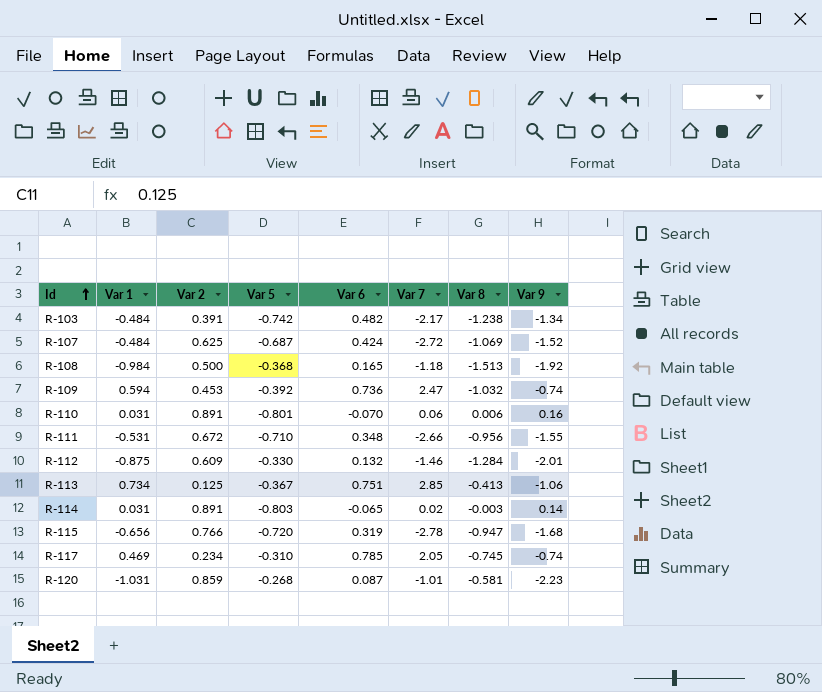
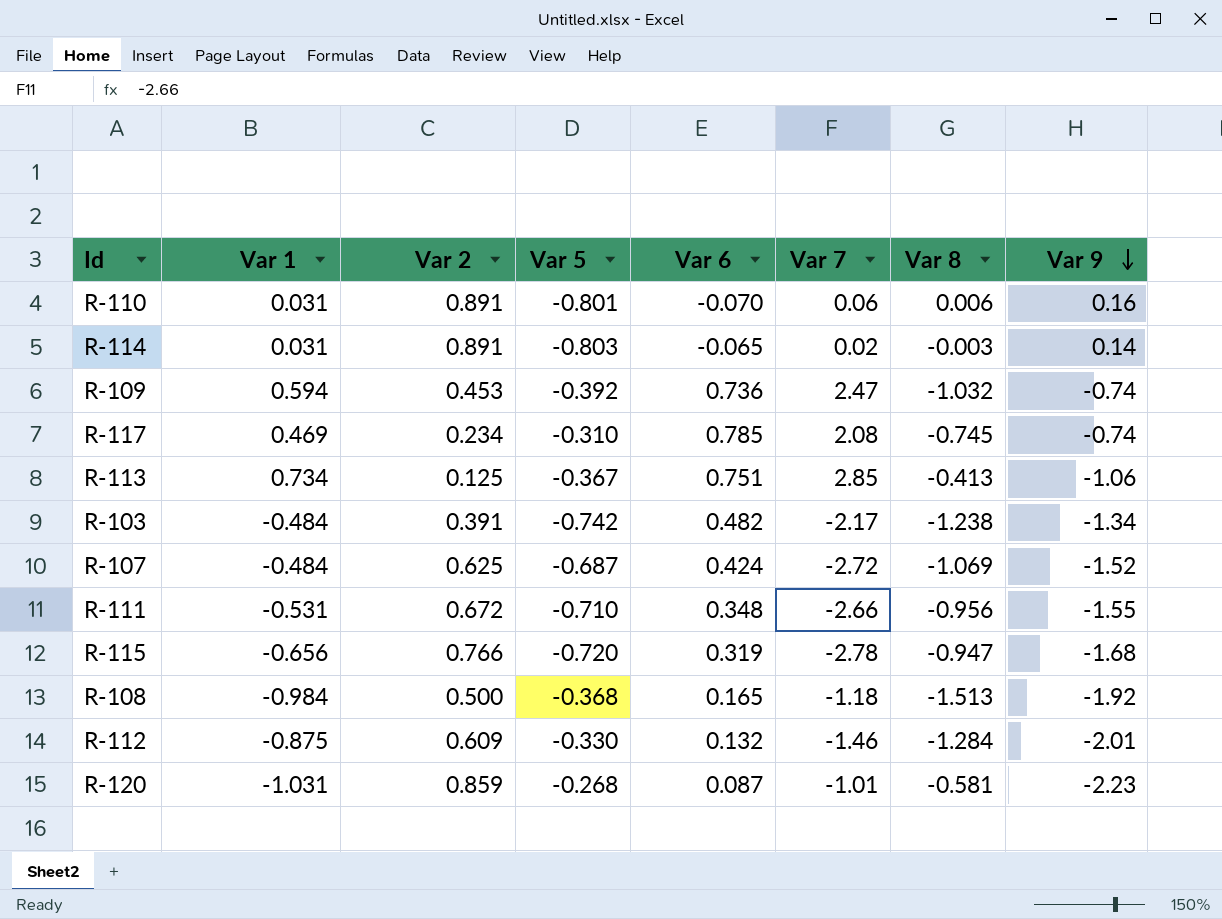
row order: Id ascending -> Var 9 descending
R-117 | Var 7: 2.05 -> 2.08

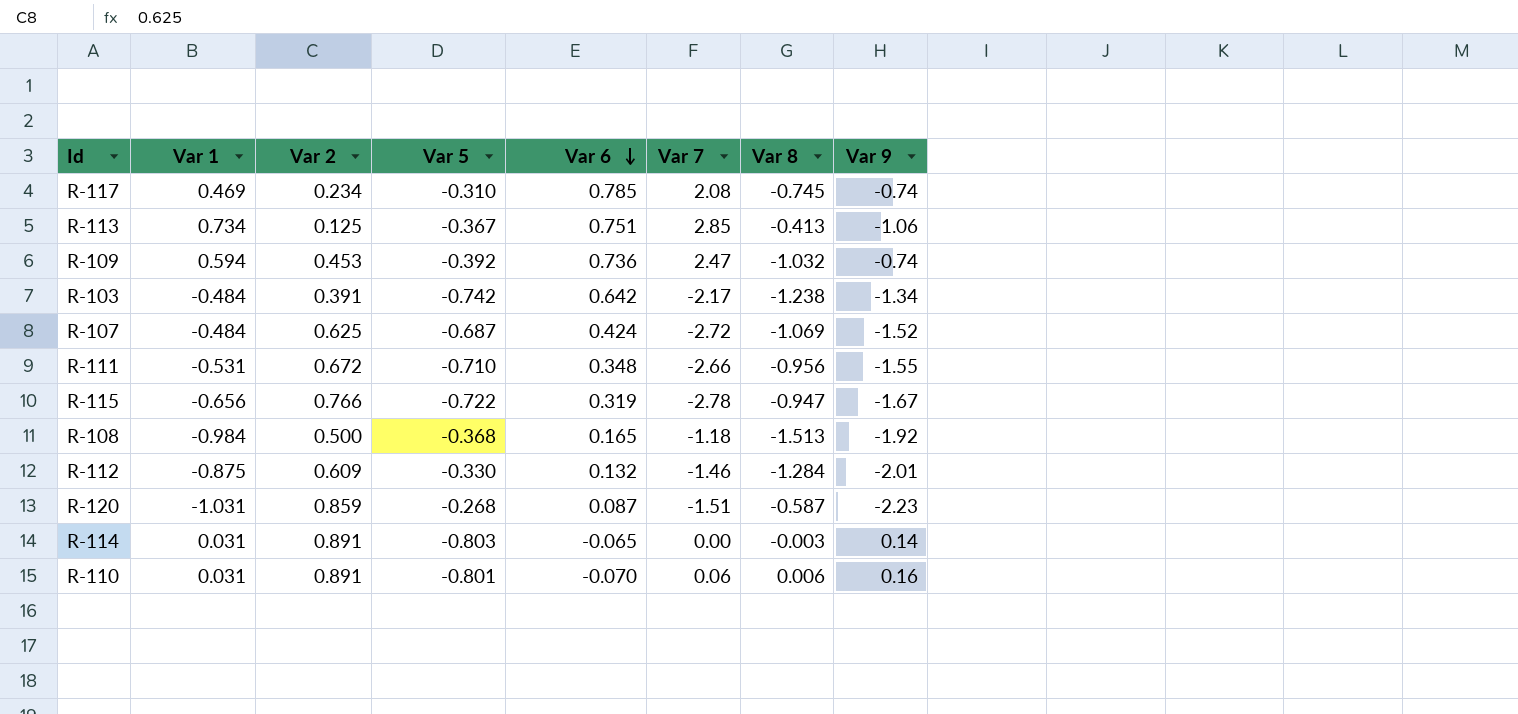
row order: Var 9 descending -> Var 6 descending
R-103 | Var 6: 0.482 -> 0.642
R-115 | Var 5: -0.720 -> -0.722
R-115 | Var 9: -1.68 -> -1.67
R-120 | Var 7: -1.01 -> -1.51
R-120 | Var 8: -0.581 -> -0.587
R-114 | Var 7: 0.02 -> 0.00

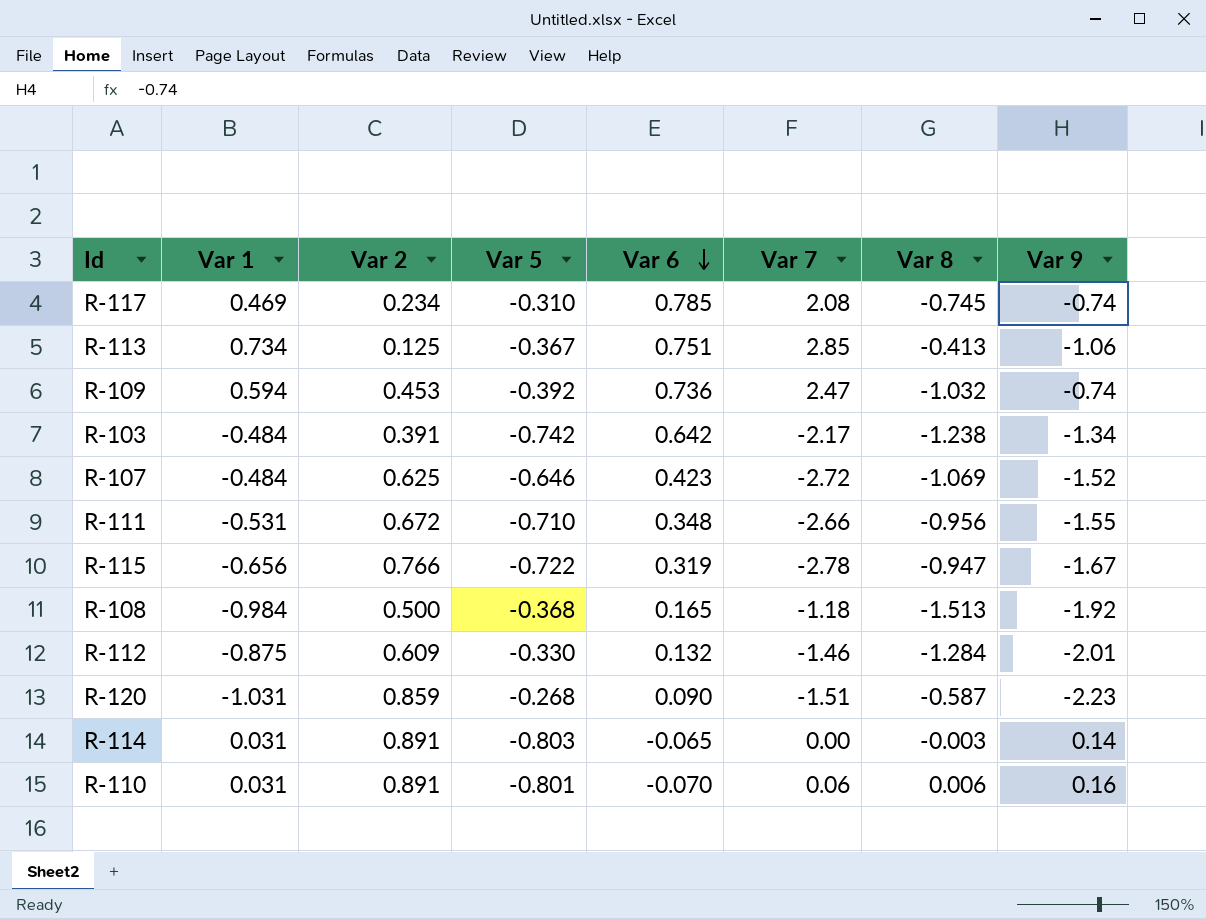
R-107 | Var 5: -0.687 -> -0.646
R-107 | Var 6: 0.424 -> 0.423
R-120 | Var 6: 0.087 -> 0.090

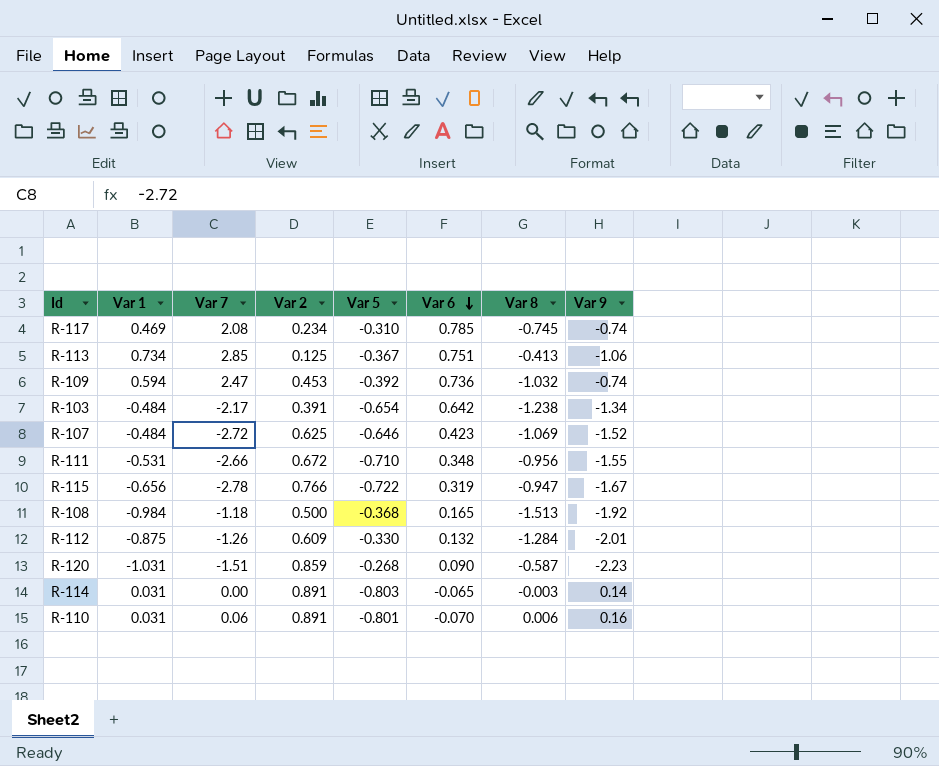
column Var 7 | position: 6 -> 3
R-103 | Var 5: -0.742 -> -0.654
R-112 | Var 7: -1.46 -> -1.26

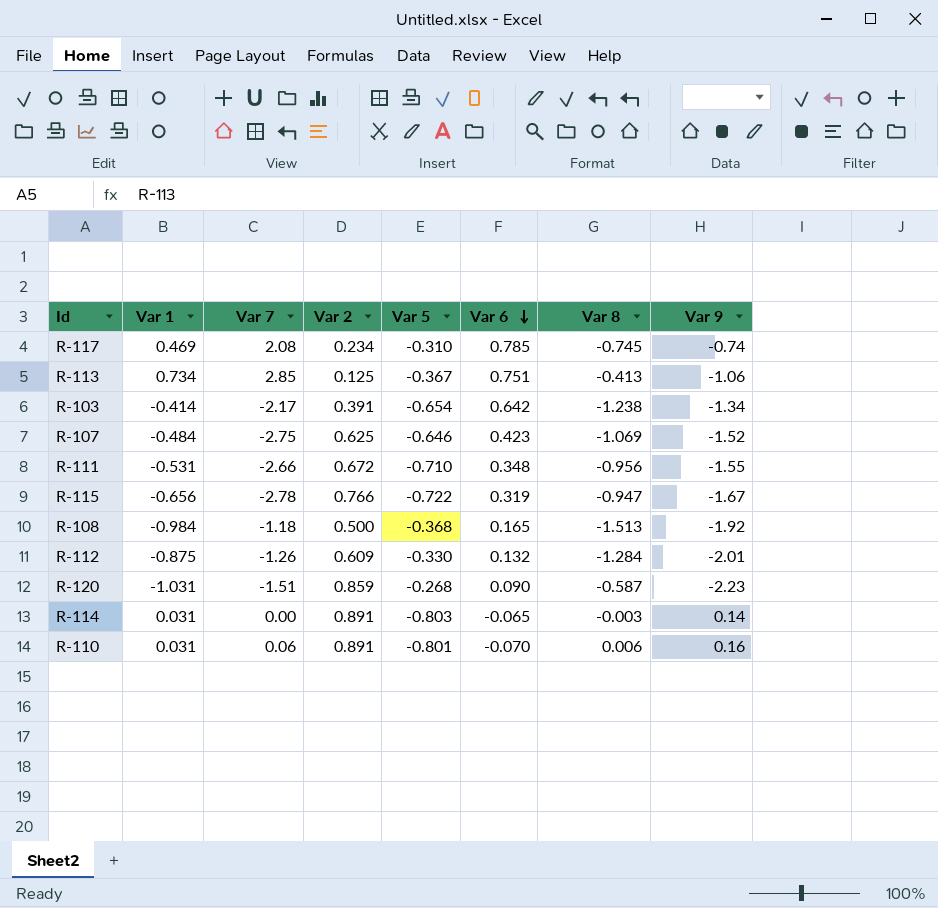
row R-109: 0.594 | 2.47 | 0.453 | -0.392 | 0.736 | -1.032 | -0.74 -> none
R-103 | Var 1: -0.484 -> -0.414
R-107 | Var 7: -2.72 -> -2.75

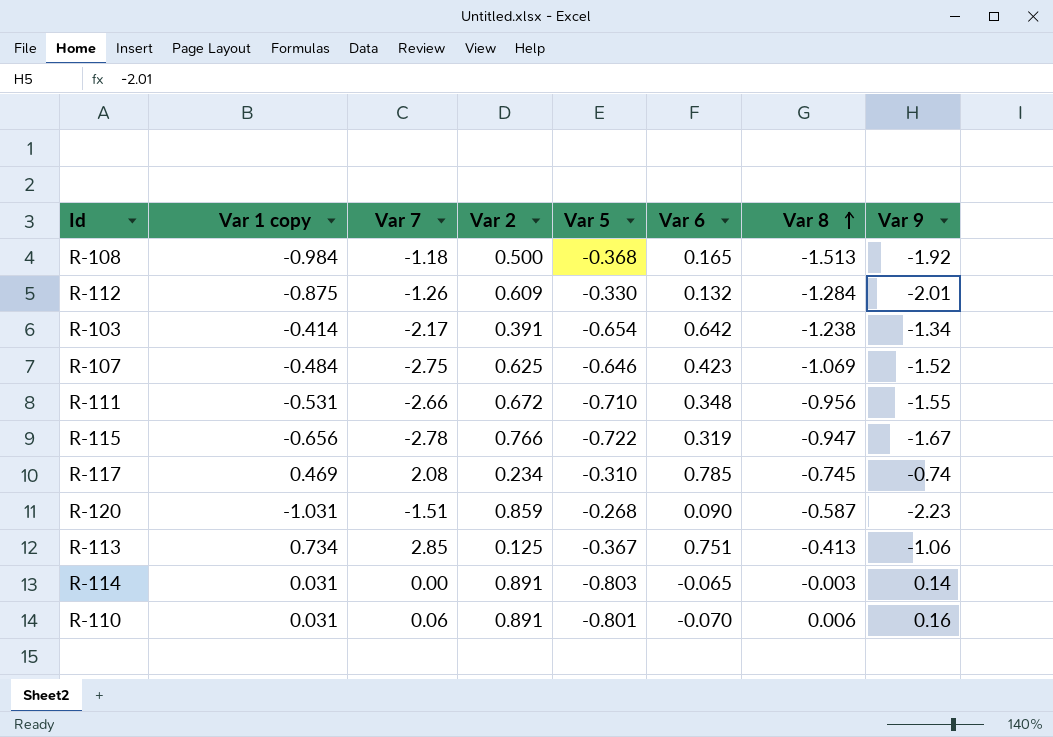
row order: Var 6 descending -> Var 8 ascending
column name: Var 1 -> Var 1 copy

